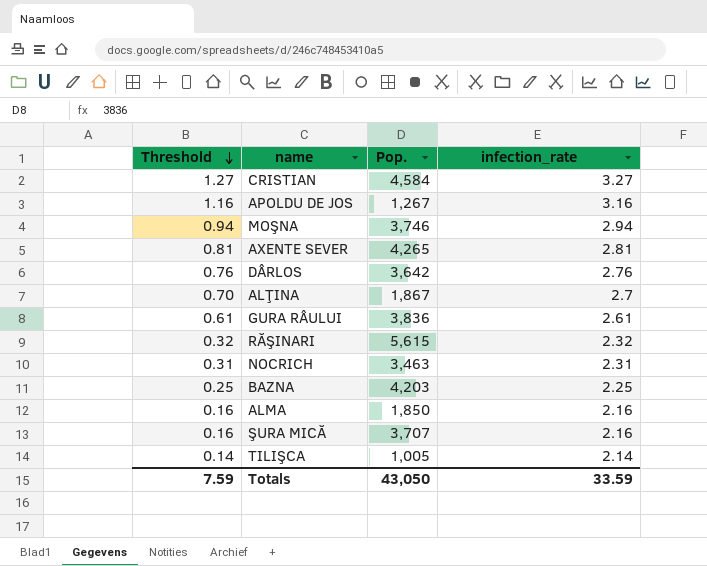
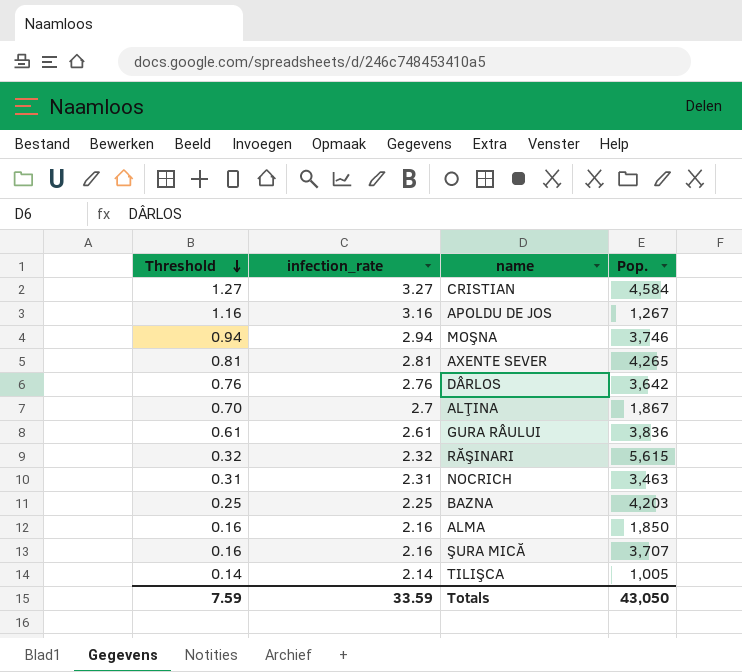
column infection_rate | position: 4 -> 2

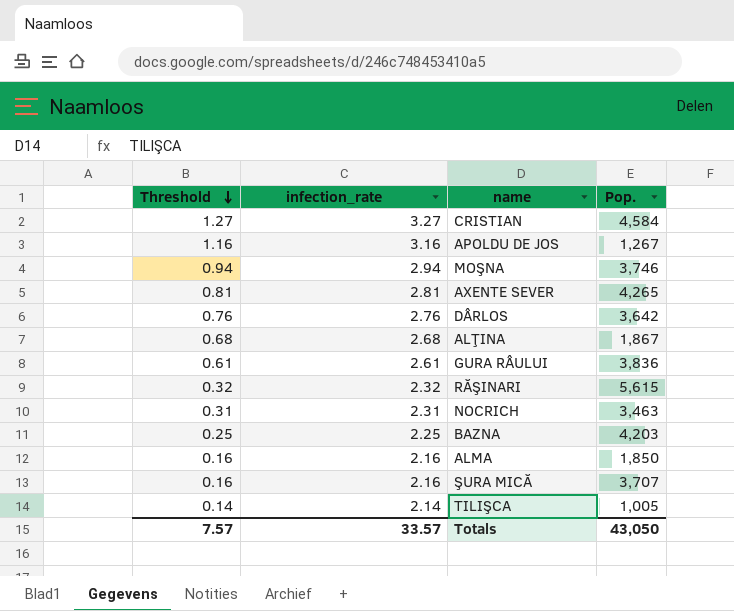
ALŢINA | Threshold: 0.70 -> 0.68
ALŢINA | infection_rate: 2.7 -> 2.68
Totals | Threshold: 7.59 -> 7.57
Totals | infection_rate: 33.59 -> 33.57

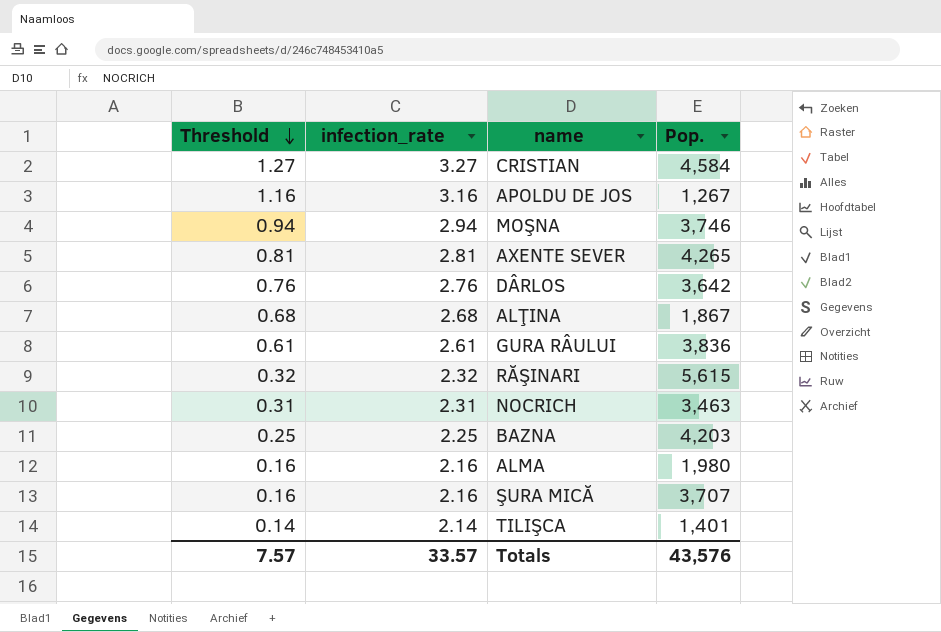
ALMA | Pop.: 1,850 -> 1,980
TILIŞCA | Pop.: 1,005 -> 1,401
Totals | Pop.: 43,050 -> 43,576

